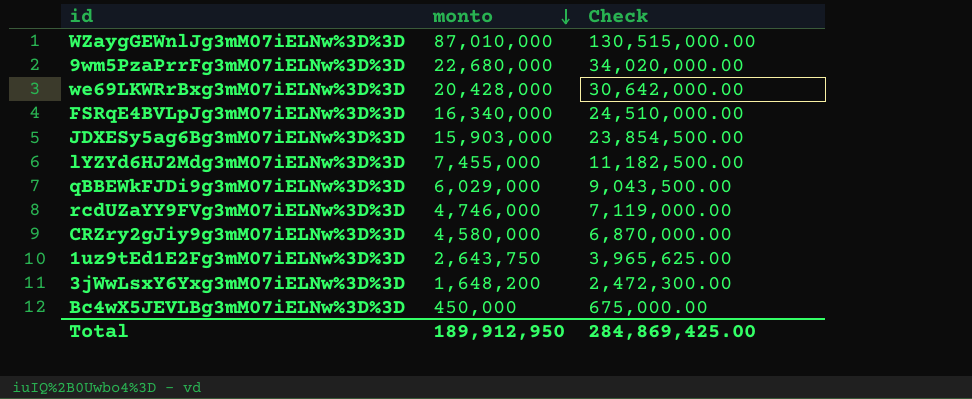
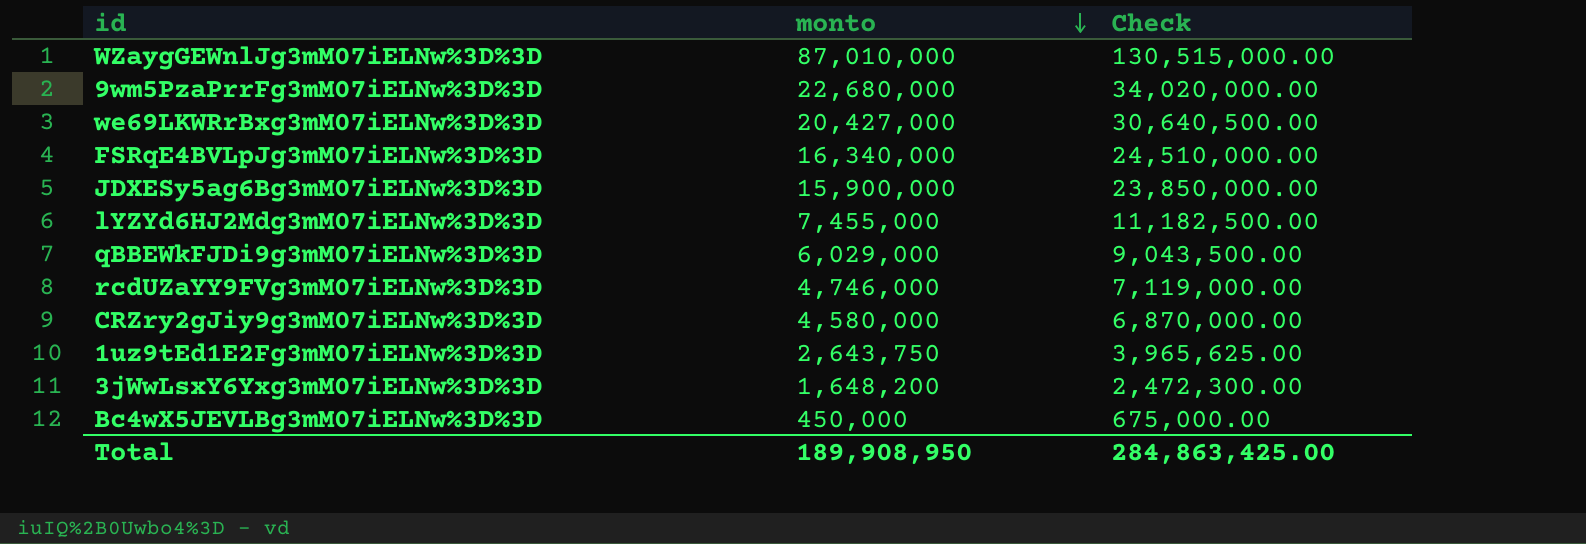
we69LKWRrBxg3mM07iELNw%3D%3D | monto: 20,428,000 -> 20,427,000
we69LKWRrBxg3mM07iELNw%3D%3D | Check: 30,642,000.00 -> 30,640,500.00
JDXESy5ag6Bg3mM07iELNw%3D%3D | monto: 15,903,000 -> 15,900,000
JDXESy5ag6Bg3mM07iELNw%3D%3D | Check: 23,854,500.00 -> 23,850,000.00
Total | monto: 189,912,950 -> 189,908,950
Total | Check: 284,869,425.00 -> 284,863,425.00

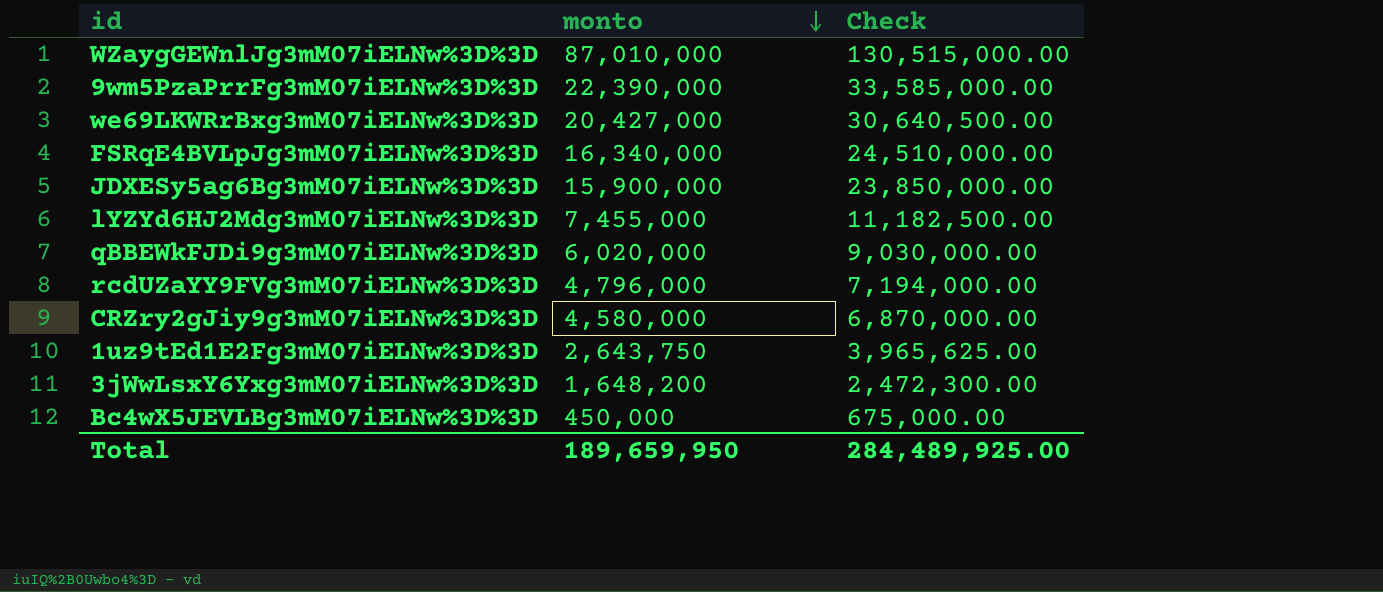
9wm5PzaPrrFg3mM07iELNw%3D%3D | monto: 22,680,000 -> 22,390,000
9wm5PzaPrrFg3mM07iELNw%3D%3D | Check: 34,020,000.00 -> 33,585,000.00
qBBEWkFJDi9g3mM07iELNw%3D%3D | monto: 6,029,000 -> 6,020,000
qBBEWkFJDi9g3mM07iELNw%3D%3D | Check: 9,043,500.00 -> 9,030,000.00
rcdUZaYY9FVg3mM07iELNw%3D%3D | monto: 4,746,000 -> 4,796,000
rcdUZaYY9FVg3mM07iELNw%3D%3D | Check: 7,119,000.00 -> 7,194,000.00
Total | monto: 189,908,950 -> 189,659,950
Total | Check: 284,863,425.00 -> 284,489,925.00

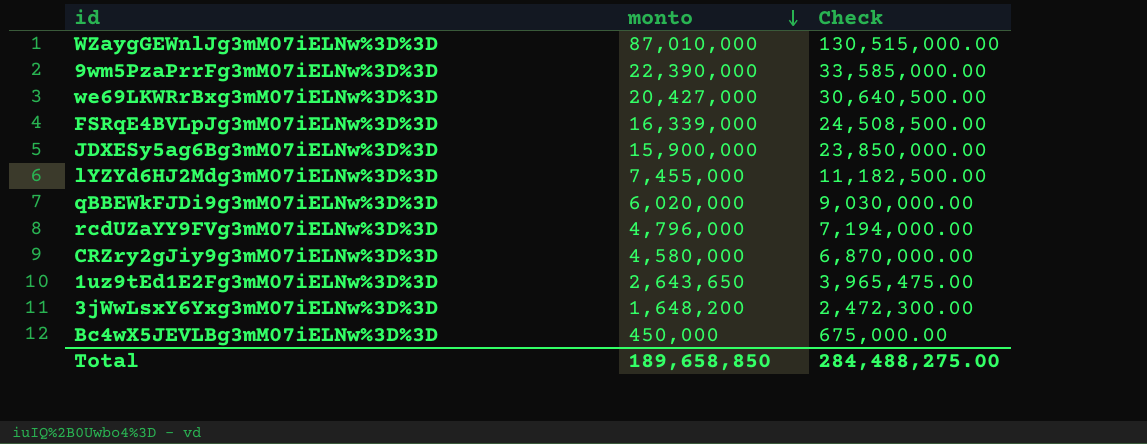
FSRqE4BVLpJg3mM07iELNw%3D%3D | monto: 16,340,000 -> 16,339,000
FSRqE4BVLpJg3mM07iELNw%3D%3D | Check: 24,510,000.00 -> 24,508,500.00
1uz9tEd1E2Fg3mM07iELNw%3D%3D | monto: 2,643,750 -> 2,643,650
1uz9tEd1E2Fg3mM07iELNw%3D%3D | Check: 3,965,625.00 -> 3,965,475.00
Total | monto: 189,659,950 -> 189,658,850
Total | Check: 284,489,925.00 -> 284,488,275.00

